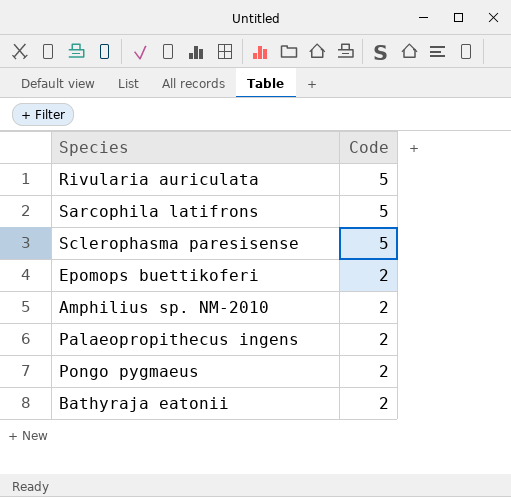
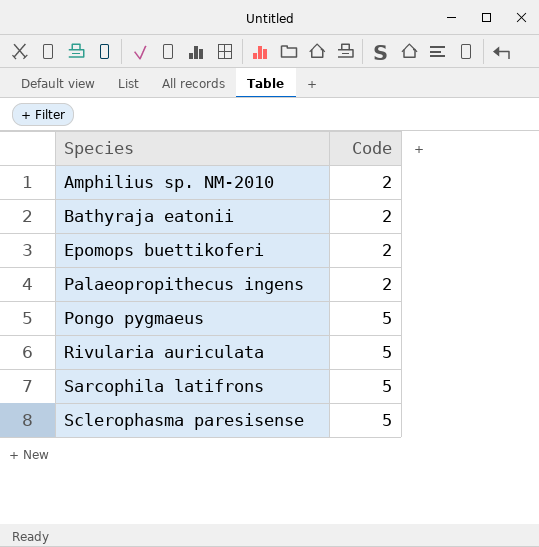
row order: Code descending -> Species ascending
Pongo pygmaeus | Code: 2 -> 5

